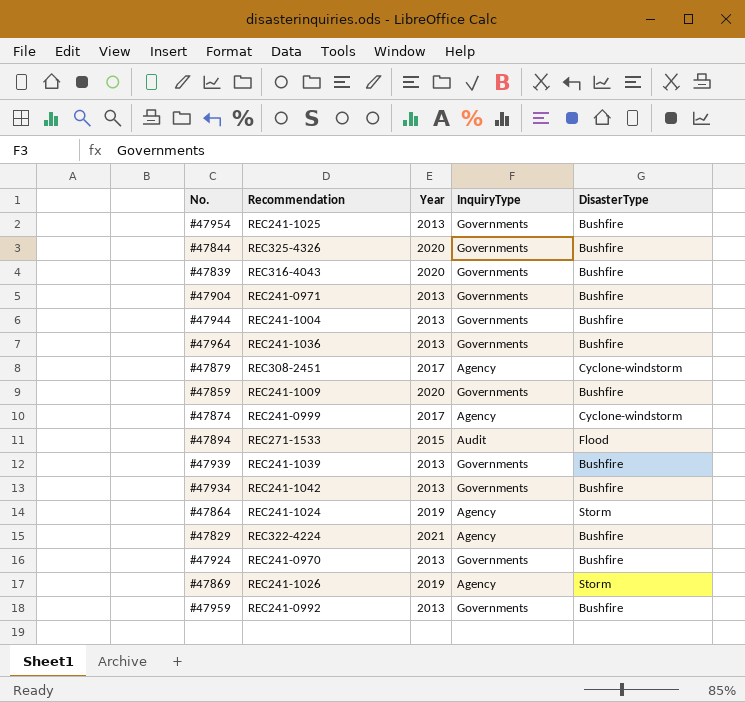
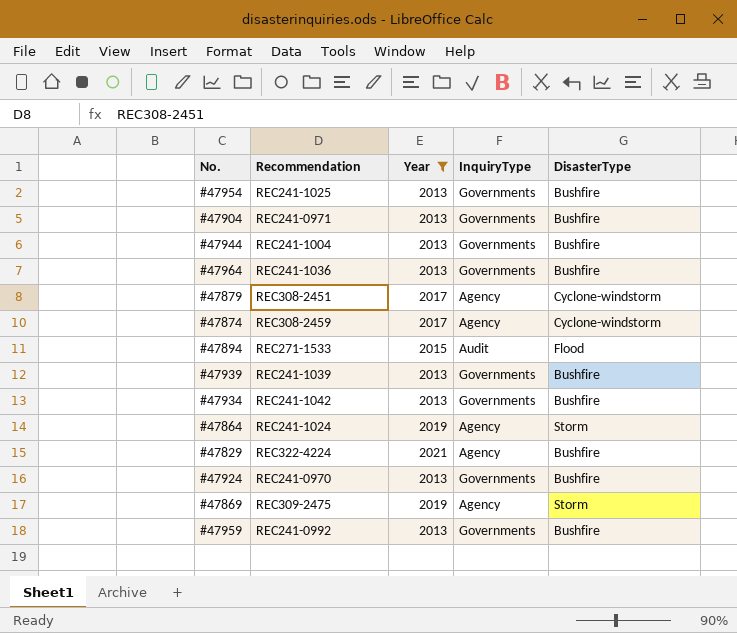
filter: none -> Year != 2020
#47874 | Recommendation: REC241-0999 -> REC308-2459
#47869 | Recommendation: REC241-1026 -> REC309-2475

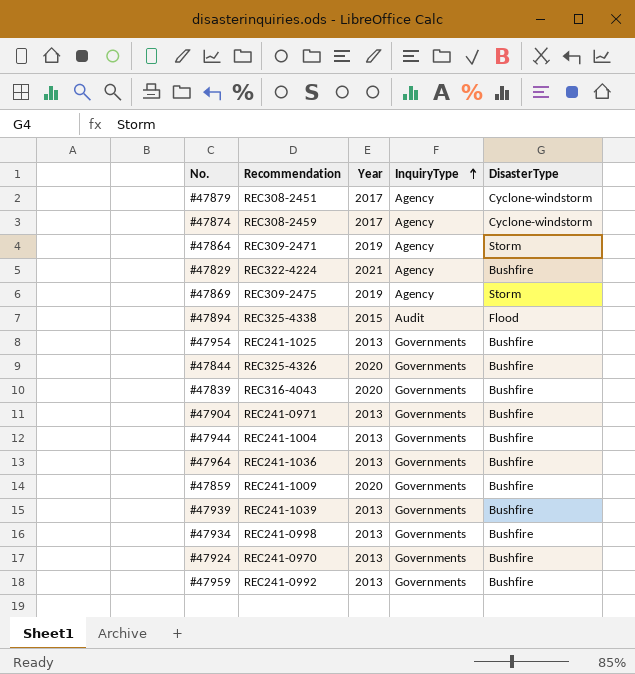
filter: Year != 2020 -> none
row order: none -> InquiryType ascending
#47864 | Recommendation: REC241-1024 -> REC309-2471
#47894 | Recommendation: REC271-1533 -> REC325-4338
#47934 | Recommendation: REC241-1042 -> REC241-0998

